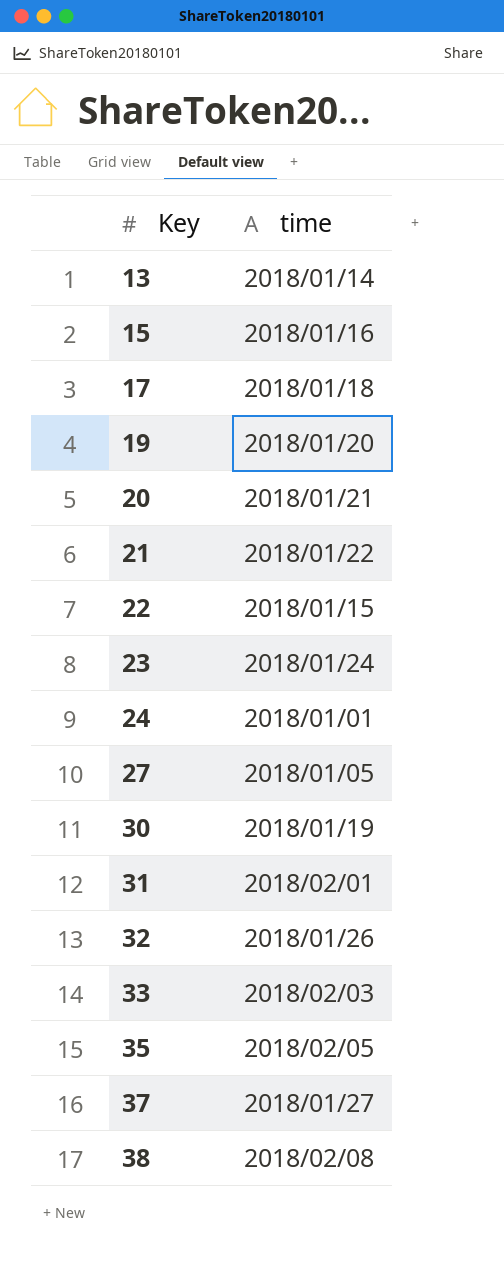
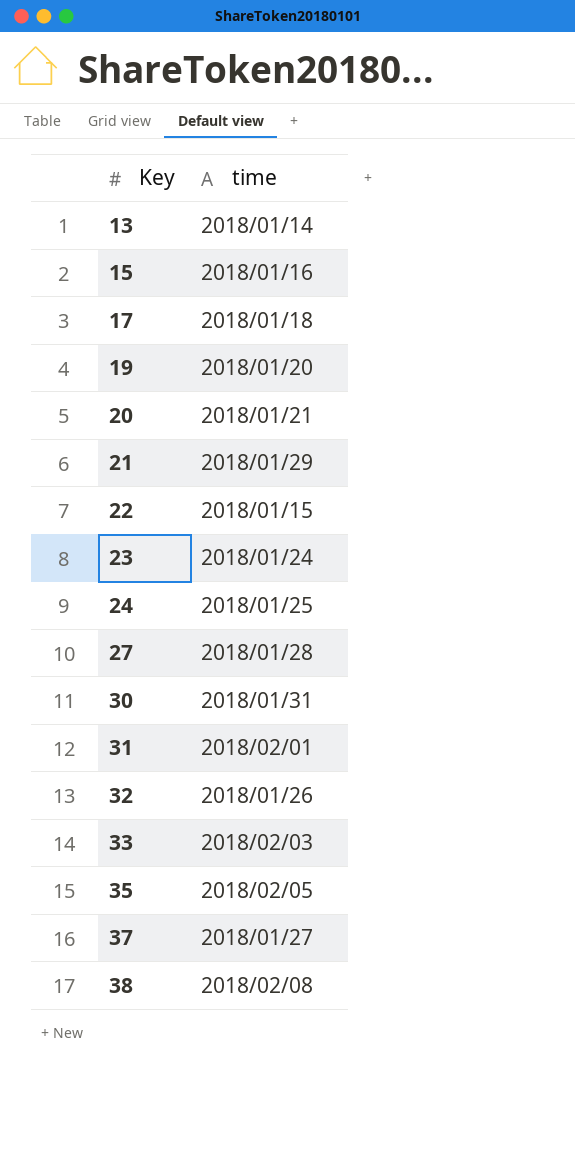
21 | time: 2018/01/22 -> 2018/01/29
24 | time: 2018/01/01 -> 2018/01/25
27 | time: 2018/01/05 -> 2018/01/28
30 | time: 2018/01/19 -> 2018/01/31

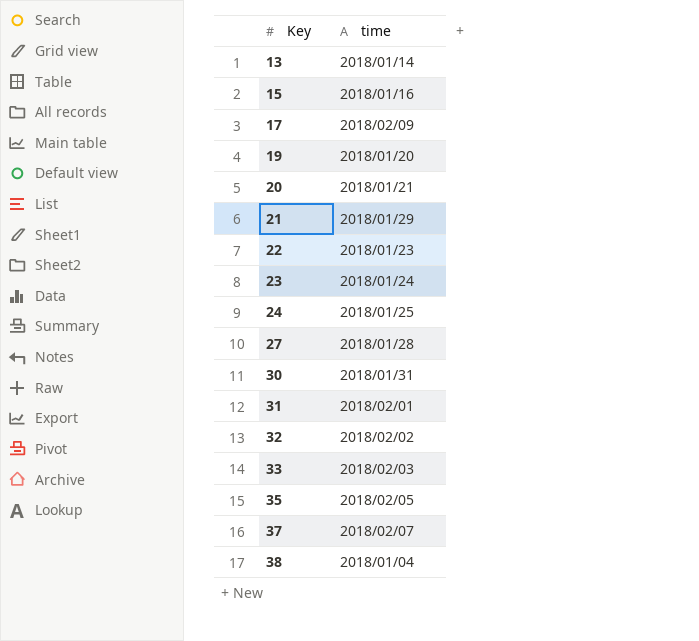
17 | time: 2018/01/18 -> 2018/02/09
22 | time: 2018/01/15 -> 2018/01/23
32 | time: 2018/01/26 -> 2018/02/02
37 | time: 2018/01/27 -> 2018/02/07
38 | time: 2018/02/08 -> 2018/01/04

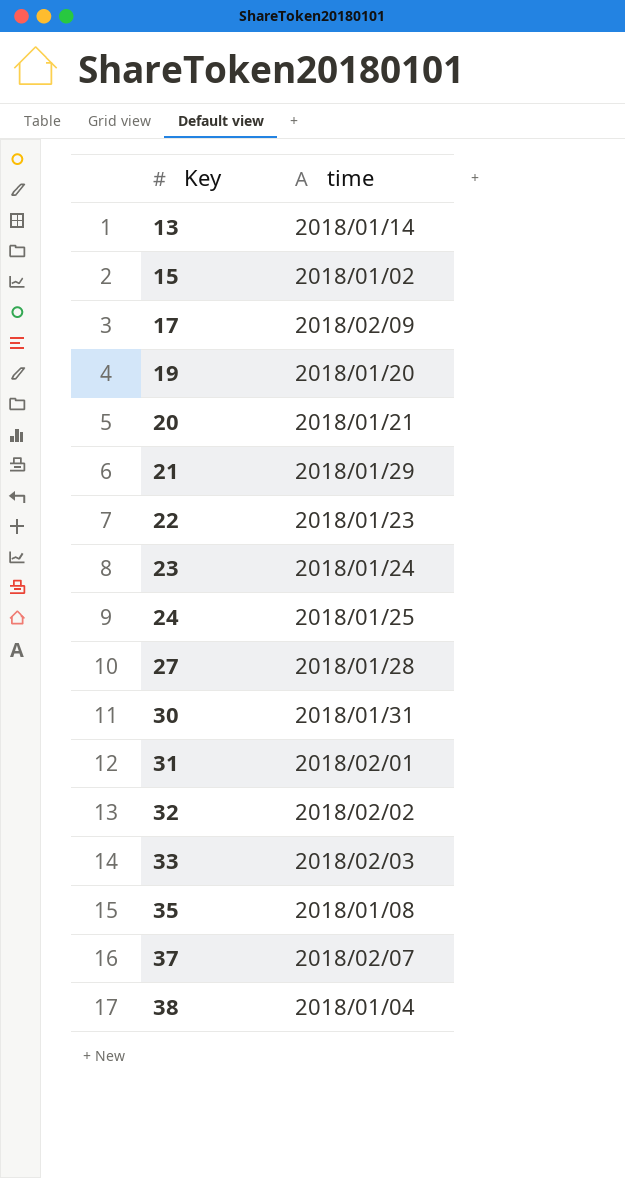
15 | time: 2018/01/16 -> 2018/01/02
35 | time: 2018/02/05 -> 2018/01/08

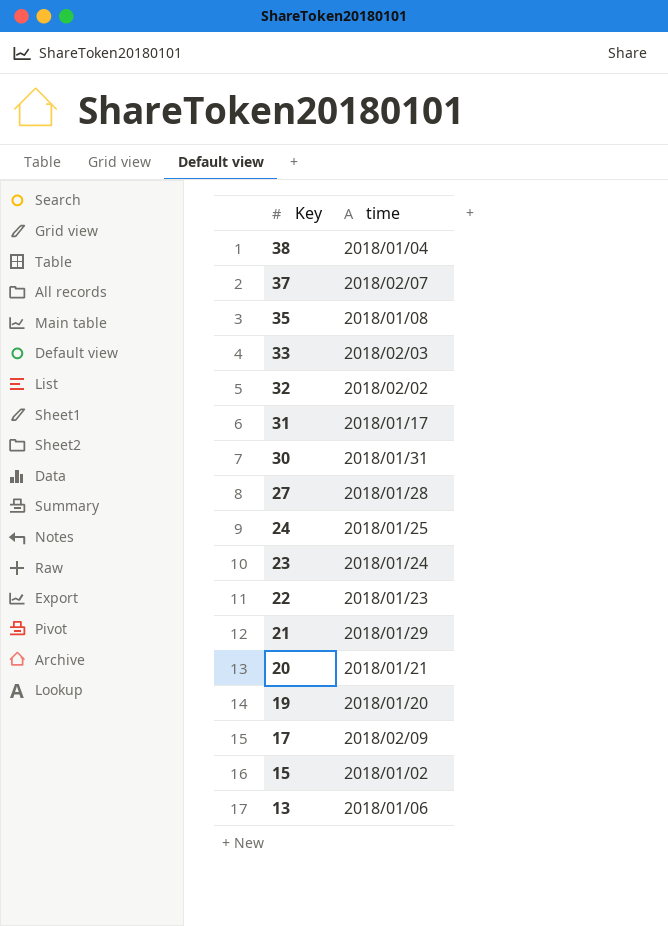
row order: Key ascending -> Key descending
31 | time: 2018/02/01 -> 2018/01/17
13 | time: 2018/01/14 -> 2018/01/06

